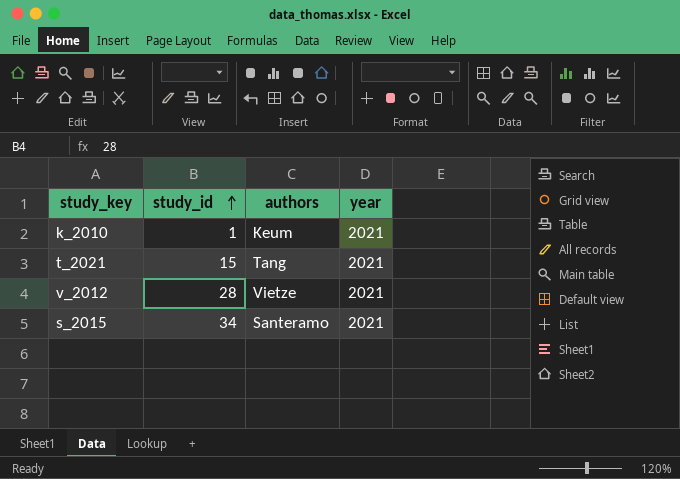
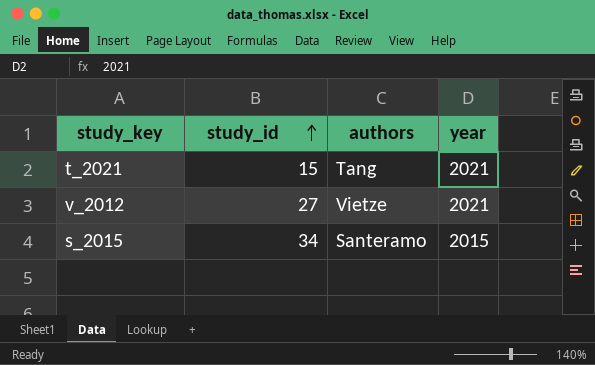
row k_2010: 1 | Keum | 2021 -> none
v_2012 | study_id: 28 -> 27
s_2015 | year: 2021 -> 2015

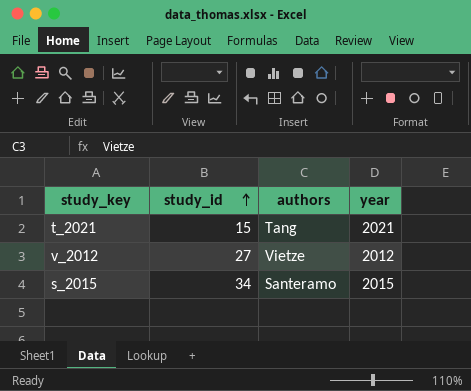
v_2012 | year: 2021 -> 2012

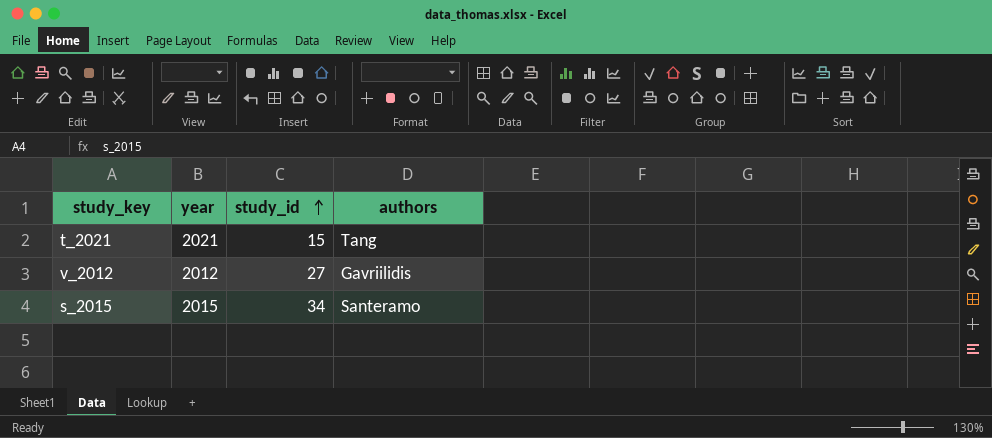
column year | position: 4 -> 2
v_2012 | authors: Vietze -> Gavriilidis

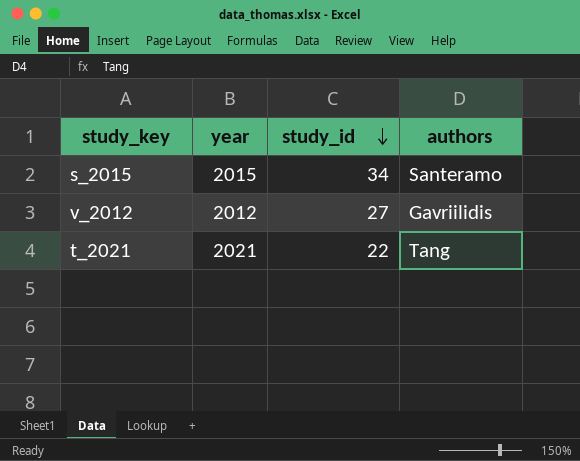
row order: study_id ascending -> study_id descending
t_2021 | study_id: 15 -> 22

